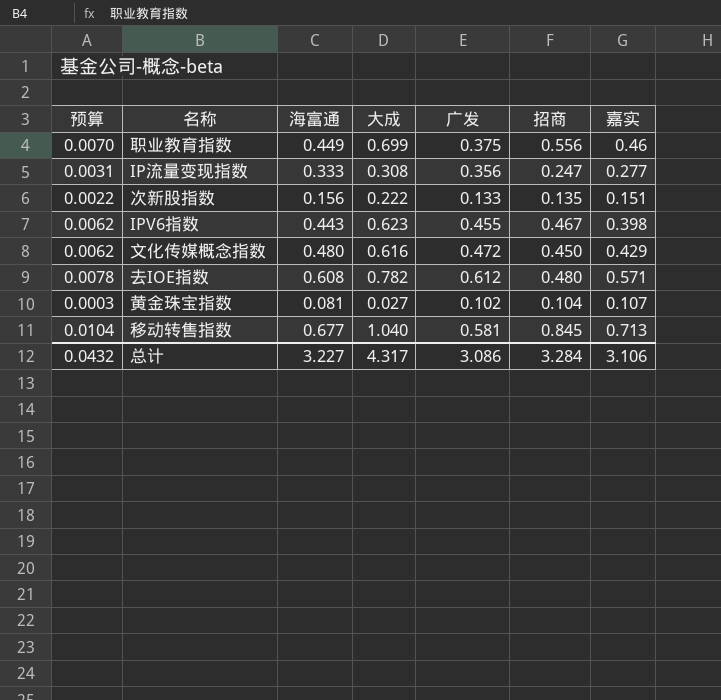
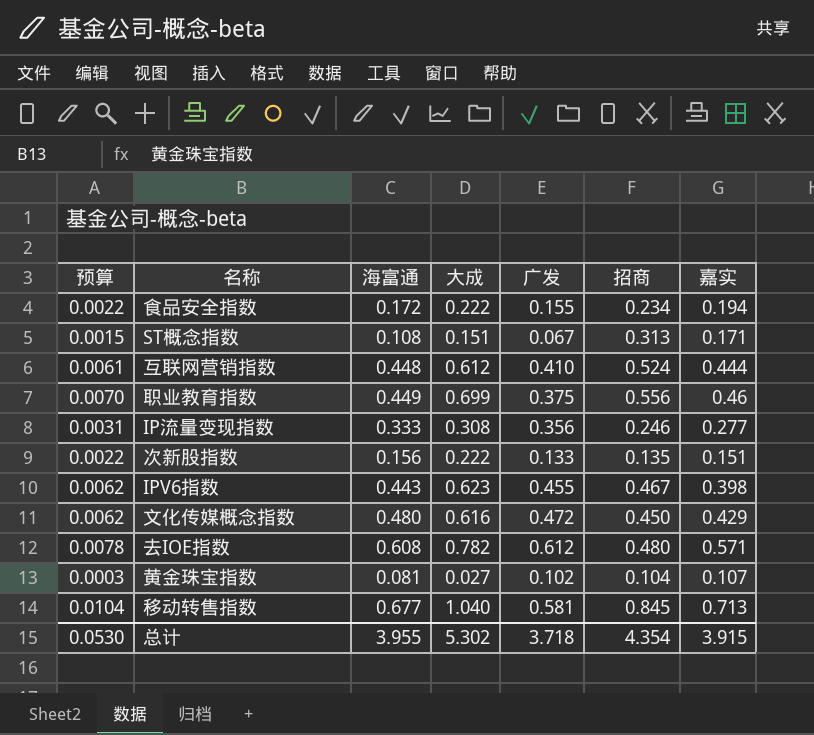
row 食品安全指数: none -> 0.0022 | 0.172 | 0.222 | 0.155 | 0.234 | 0.194
row ST概念指数: none -> 0.0015 | 0.108 | 0.151 | 0.067 | 0.313 | 0.171
row 互联网营销指数: none -> 0.0061 | 0.448 | 0.612 | 0.410 | 0.524 | 0.444
IP流量变现指数 | 招商: 0.247 -> 0.246
总计 | 预算: 0.0432 -> 0.0530
总计 | 海富通: 3.227 -> 3.955
总计 | 大成: 4.317 -> 5.302
总计 | 广发: 3.086 -> 3.718
总计 | 招商: 3.284 -> 4.354
总计 | 嘉实: 3.106 -> 3.915

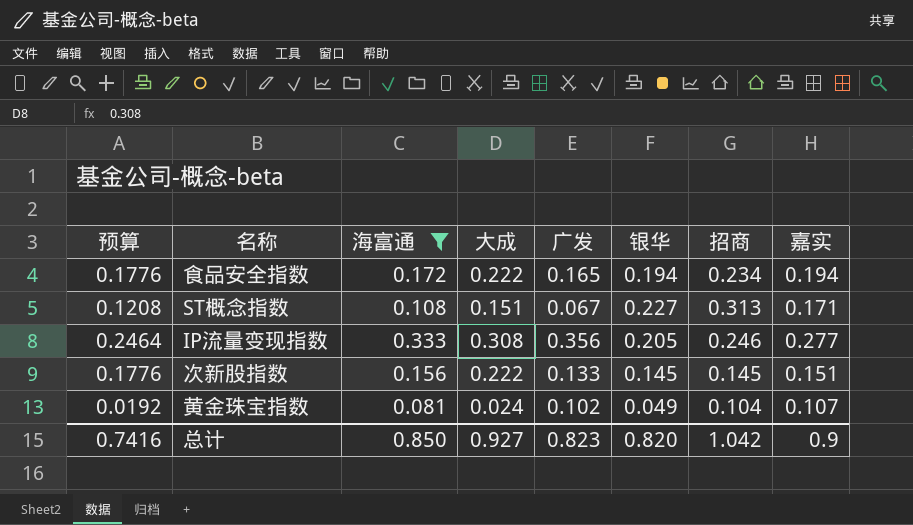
filter: none -> 海富通 <= 0.333
column 预算 | formula: [大成] * 0.01 -> [大成] * 0.8
column 银华 | position: none -> 6
食品安全指数 | 广发: 0.155 -> 0.165
次新股指数 | 招商: 0.135 -> 0.145
黄金珠宝指数 | 大成: 0.027 -> 0.024
总计 | 预算: 0.0530 -> 0.7416
总计 | 海富通: 3.955 -> 0.850
总计 | 大成: 5.302 -> 0.927
总计 | 广发: 3.718 -> 0.823
总计 | 招商: 4.354 -> 1.042
总计 | 嘉实: 3.915 -> 0.9

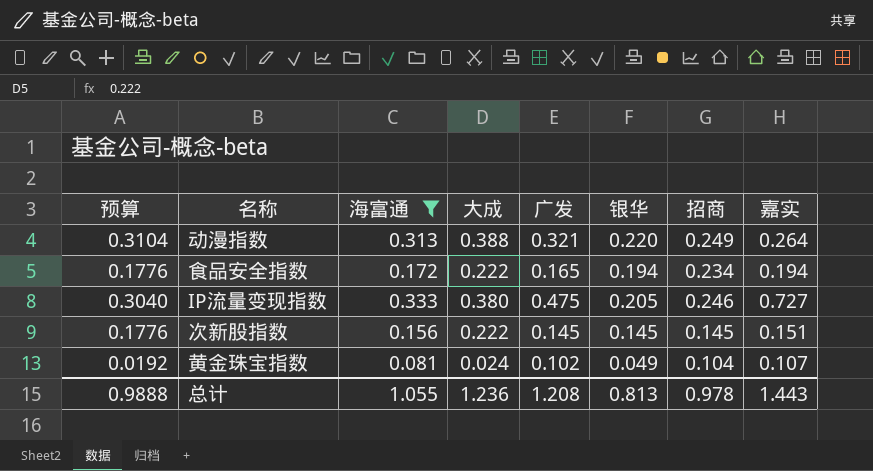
row ST概念指数: 0.1208 | 0.108 | 0.151 | 0.067 | 0.227 | 0.313 | 0.171 -> none
row 动漫指数: none -> 0.3104 | 0.313 | 0.388 | 0.321 | 0.220 | 0.249 | 0.264
IP流量变现指数 | 预算: 0.2464 -> 0.3040
IP流量变现指数 | 大成: 0.308 -> 0.380
IP流量变现指数 | 广发: 0.356 -> 0.475
IP流量变现指数 | 嘉实: 0.277 -> 0.727
次新股指数 | 广发: 0.133 -> 0.145
总计 | 预算: 0.7416 -> 0.9888
总计 | 海富通: 0.850 -> 1.055
总计 | 大成: 0.927 -> 1.236
总计 | 广发: 0.823 -> 1.208
总计 | 银华: 0.820 -> 0.813
总计 | 招商: 1.042 -> 0.978
总计 | 嘉实: 0.9 -> 1.443

